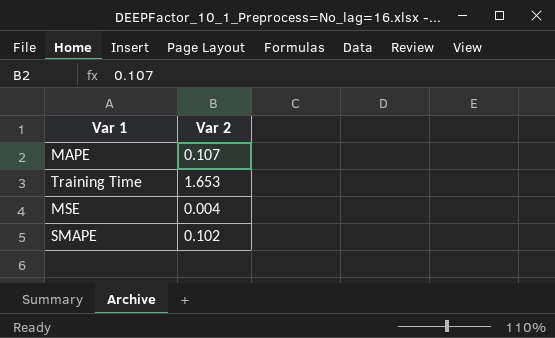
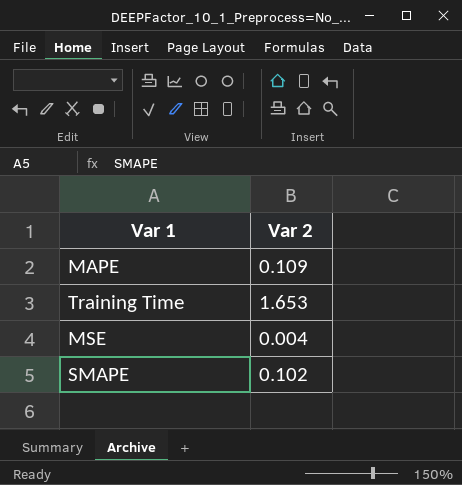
MAPE | Var 2: 0.107 -> 0.109

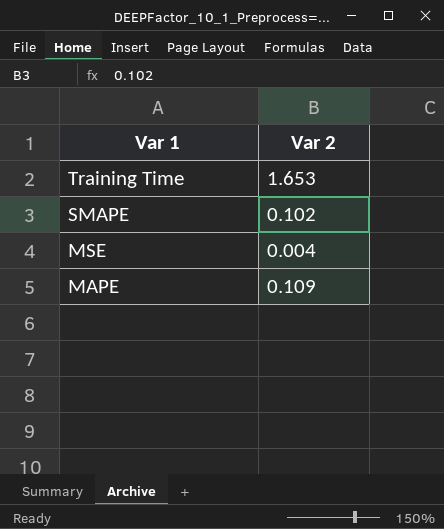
row order: none -> Var 1 descending

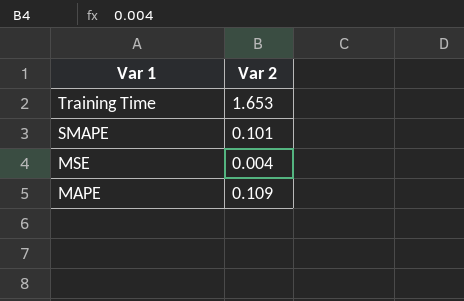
SMAPE | Var 2: 0.102 -> 0.101

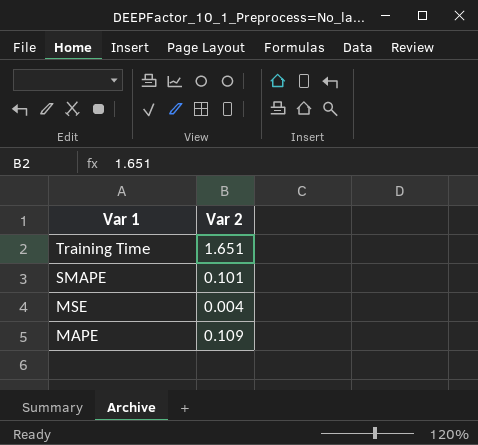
Training Time | Var 2: 1.653 -> 1.651

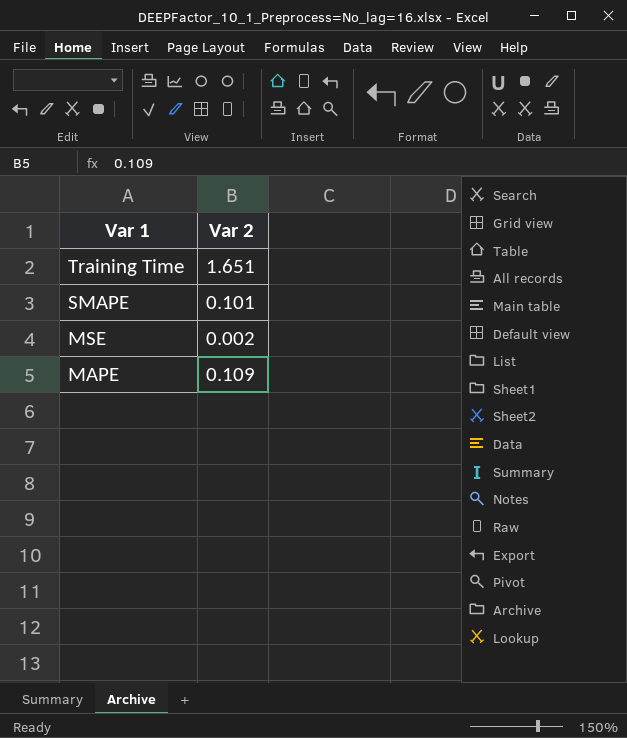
MSE | Var 2: 0.004 -> 0.002

